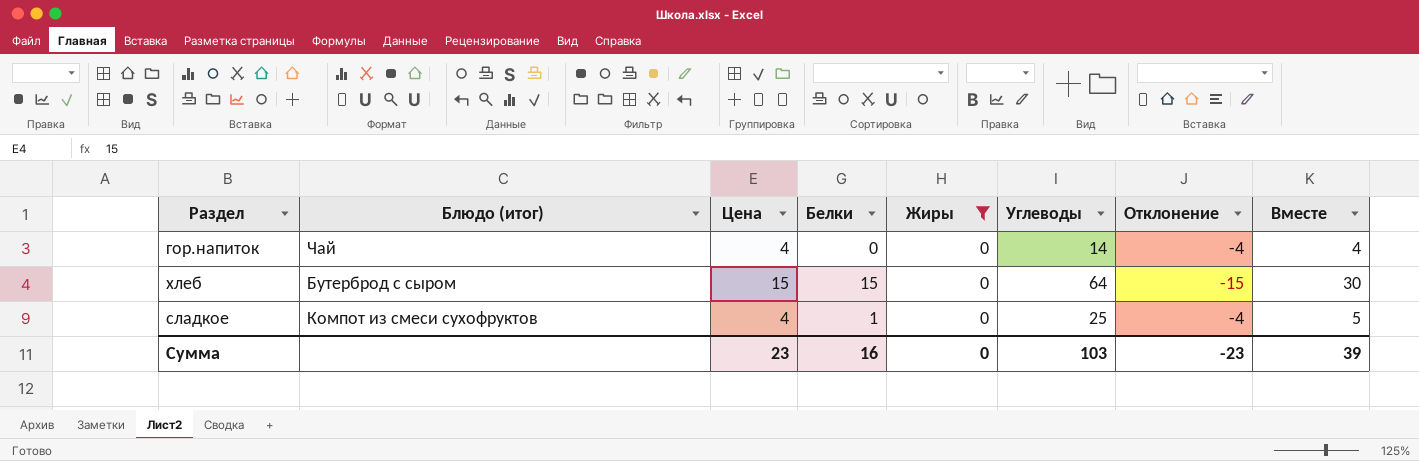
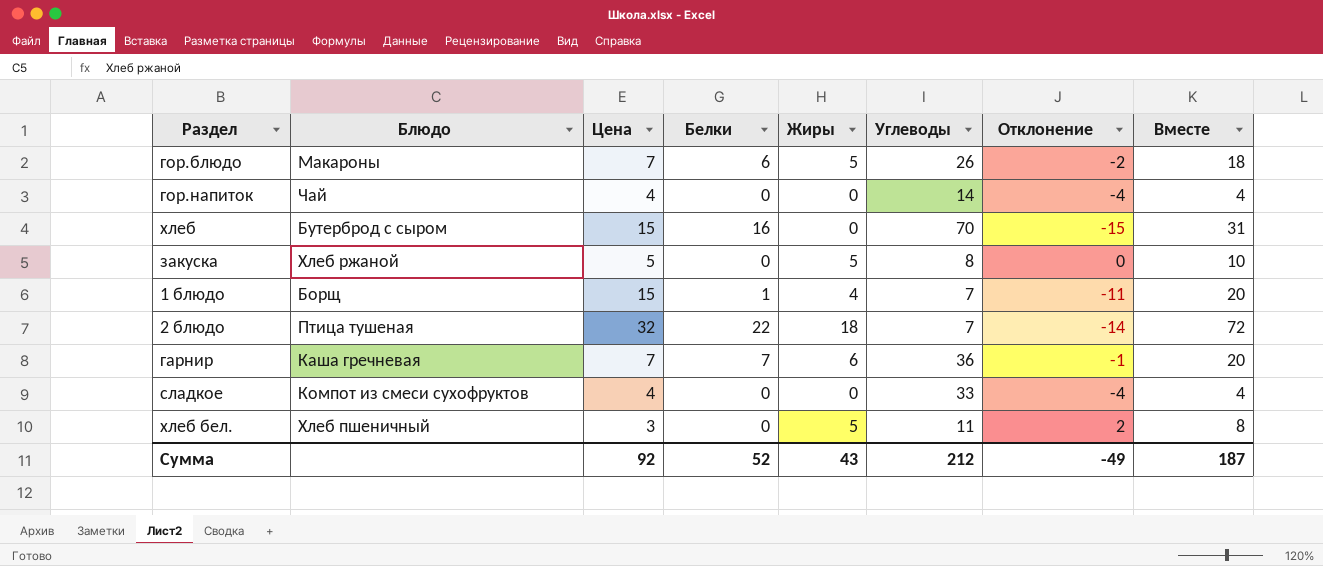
filter: Жиры = 0 -> none
column name: Блюдо (итог) -> Блюдо
хлеб | Белки: 15 -> 16
хлеб | Углеводы: 64 -> 70
хлеб | Вместе: 30 -> 31
сладкое | Белки: 1 -> 0
сладкое | Углеводы: 25 -> 33
сладкое | Вместе: 5 -> 4
Сумма | Цена: 23 -> 92
Сумма | Белки: 16 -> 52
Сумма | Жиры: 0 -> 43
Сумма | Углеводы: 103 -> 212
Сумма | Отклонение: -23 -> -49
Сумма | Вместе: 39 -> 187

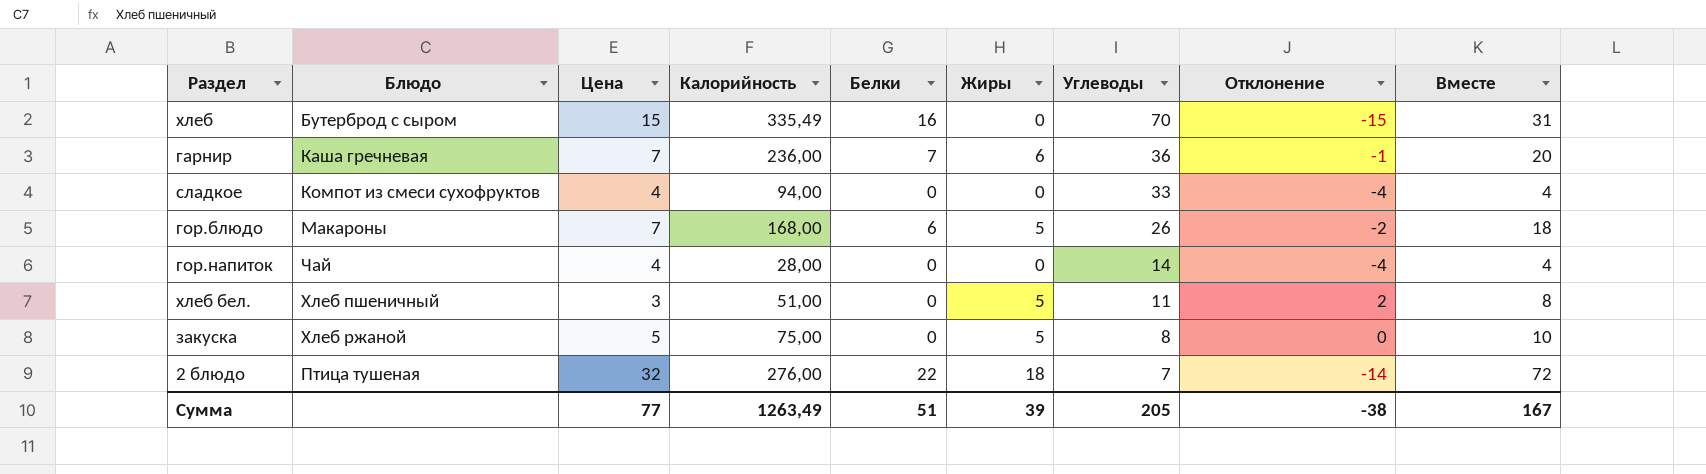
row order: none -> Углеводы descending
column Калорийность | position: none -> 4
row 1 блюдо: Борщ | 15 | 1 | 4 | 7 | -11 | 20 -> none
Сумма | Цена: 92 -> 77
Сумма | Белки: 52 -> 51
Сумма | Жиры: 43 -> 39
Сумма | Углеводы: 212 -> 205
Сумма | Отклонение: -49 -> -38
Сумма | Вместе: 187 -> 167

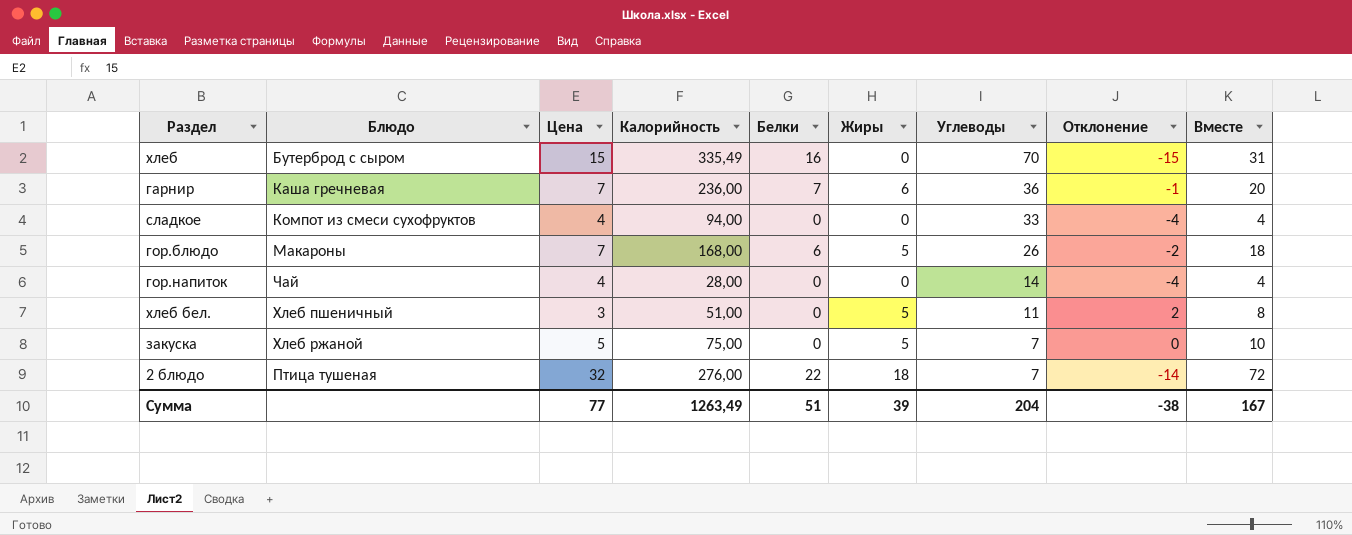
закуска | Углеводы: 8 -> 7
Сумма | Углеводы: 205 -> 204

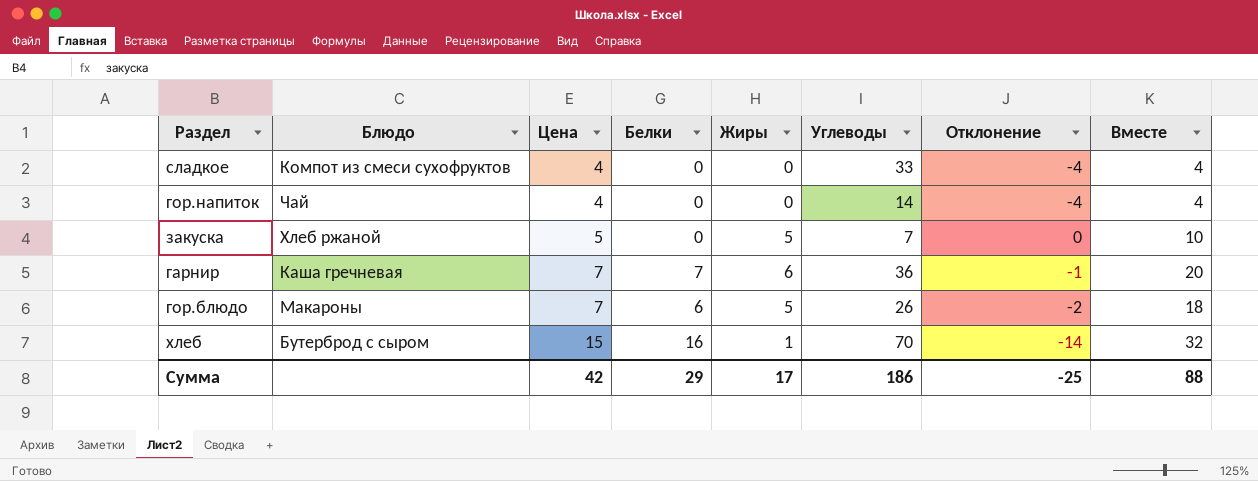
row order: Углеводы descending -> Цена ascending
column Калорийность | position: 4 -> none
row хлеб бел.: Хлеб пшеничный | 3 | 51,00 | 0 | 5 | 11 | 2 | 8 -> none
row 2 блюдо: Птица тушеная | 32 | 276,00 | 22 | 18 | 7 | -14 | 72 -> none
хлеб | Жиры: 0 -> 1
хлеб | Отклонение: -15 -> -14
хлеб | Вместе: 31 -> 32
Сумма | Цена: 77 -> 42
Сумма | Белки: 51 -> 29
Сумма | Жиры: 39 -> 17
Сумма | Углеводы: 204 -> 186
Сумма | Отклонение: -38 -> -25
Сумма | Вместе: 167 -> 88

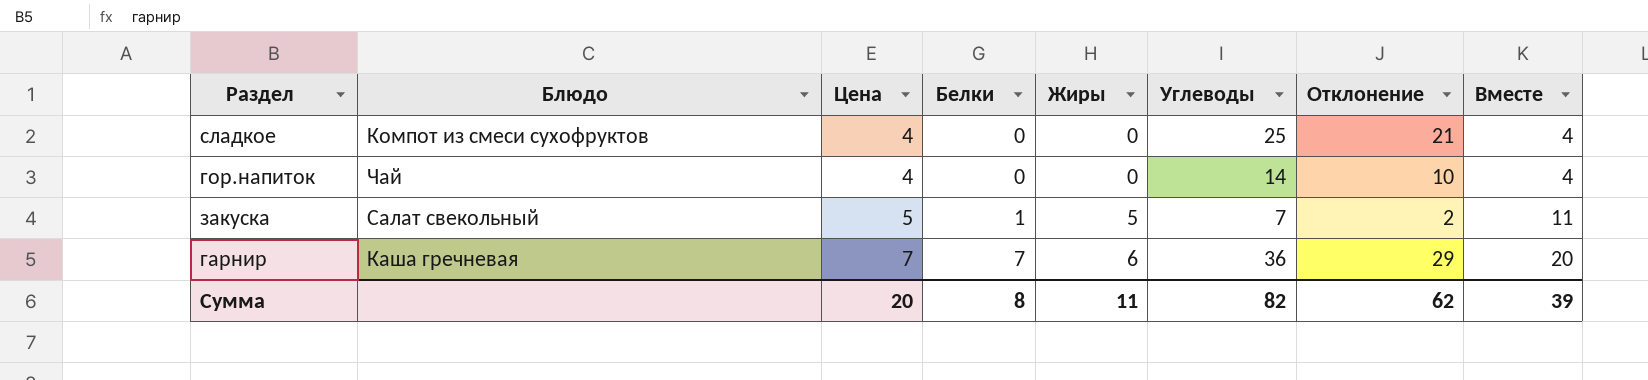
column Отклонение | formula: [Жиры] - [Цена] -> [Углеводы] - [Цена]
row гор.блюдо: Макароны | 7 | 6 | 5 | 26 | -2 | 18 -> none
row хлеб: Бутерброд с сыром | 15 | 16 | 1 | 70 | -14 | 32 -> none
сладкое | Углеводы: 33 -> 25
закуска | Блюдо: Хлеб ржаной -> Салат свекольный
закуска | Белки: 0 -> 1
закуска | Вместе: 10 -> 11
Сумма | Цена: 42 -> 20
Сумма | Белки: 29 -> 8
Сумма | Жиры: 17 -> 11
Сумма | Углеводы: 186 -> 82
Сумма | Отклонение: -25 -> 62
Сумма | Вместе: 88 -> 39

